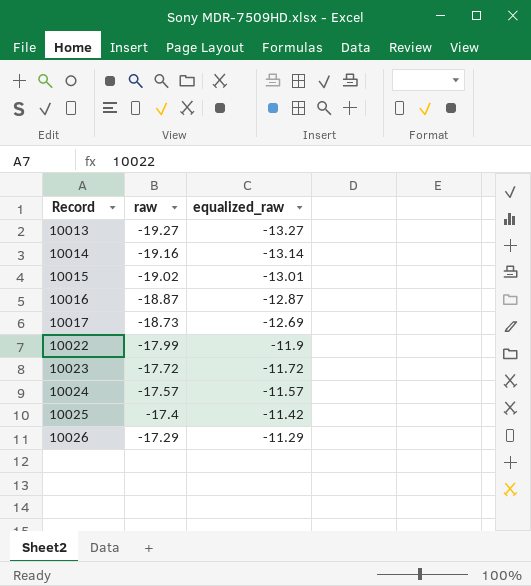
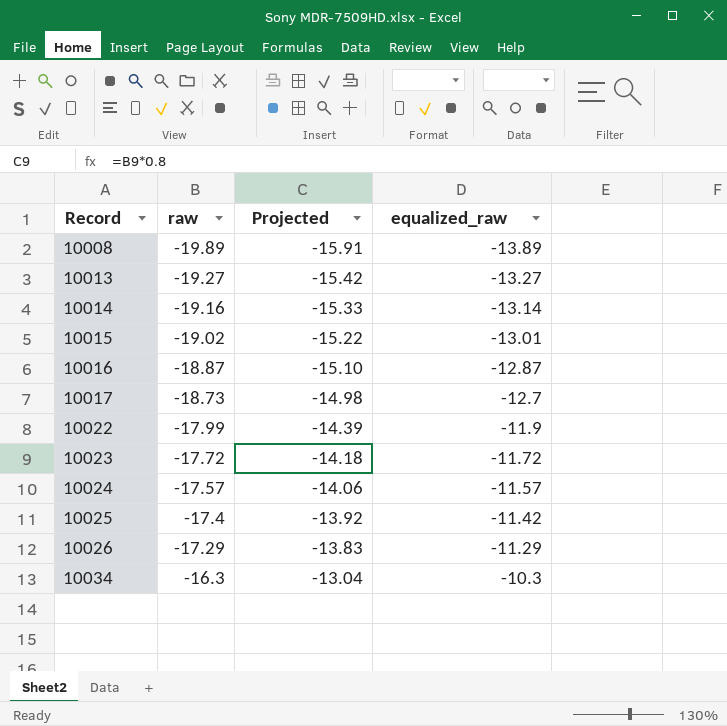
column Projected | formula: none -> [raw] * 0.8
row 10008: none -> -19.89 | -15.91 | -13.89
10017 | equalized_raw: -12.69 -> -12.7
row 10034: none -> -16.3 | -13.04 | -10.3

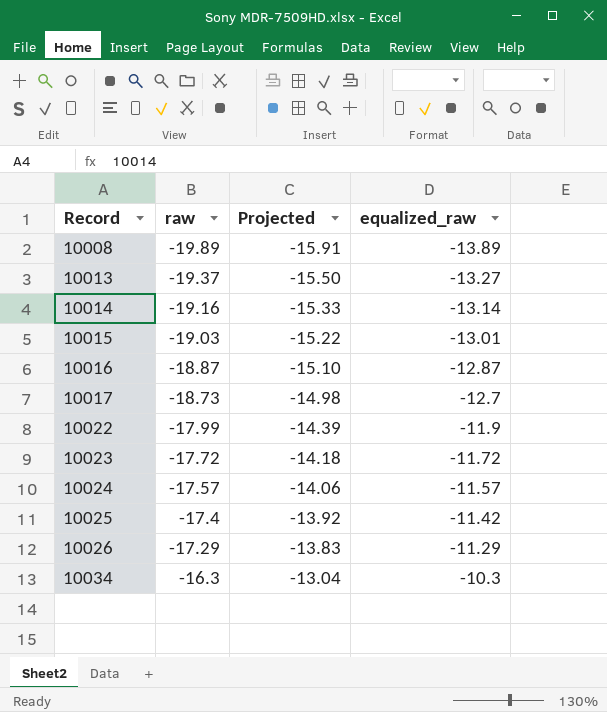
10013 | raw: -19.27 -> -19.37
10013 | Projected: -15.42 -> -15.50
10015 | raw: -19.02 -> -19.03

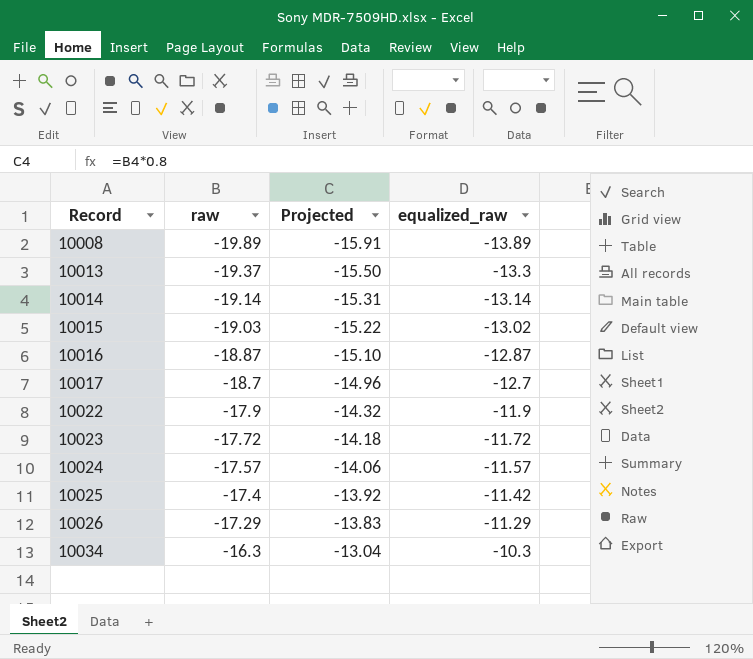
10013 | equalized_raw: -13.27 -> -13.3
10014 | raw: -19.16 -> -19.14
10014 | Projected: -15.33 -> -15.31
10015 | equalized_raw: -13.01 -> -13.02
10017 | raw: -18.73 -> -18.7
10017 | Projected: -14.98 -> -14.96
10022 | raw: -17.99 -> -17.9
10022 | Projected: -14.39 -> -14.32

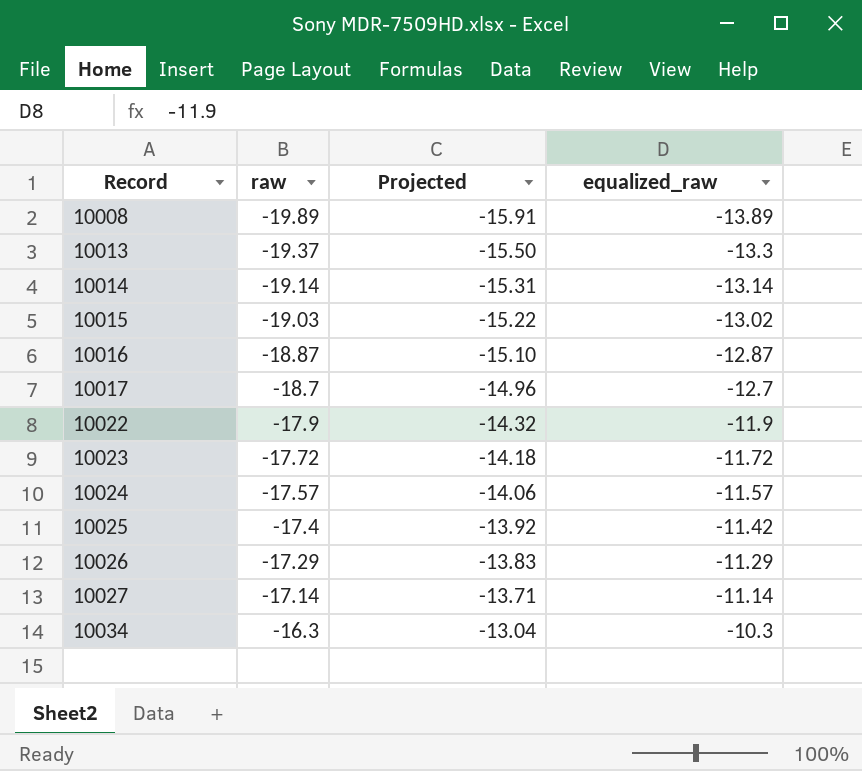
row 10027: none -> -17.14 | -13.71 | -11.14

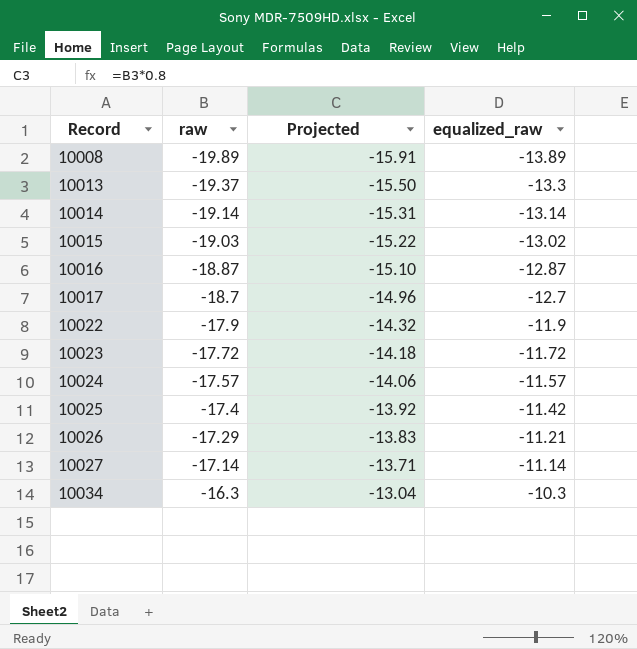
10026 | equalized_raw: -11.29 -> -11.21

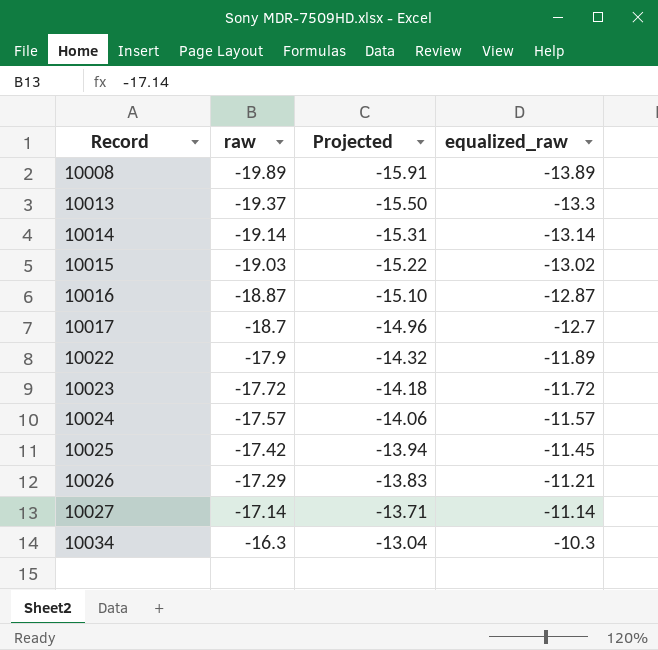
10022 | equalized_raw: -11.9 -> -11.89
10025 | raw: -17.4 -> -17.42
10025 | Projected: -13.92 -> -13.94
10025 | equalized_raw: -11.42 -> -11.45

